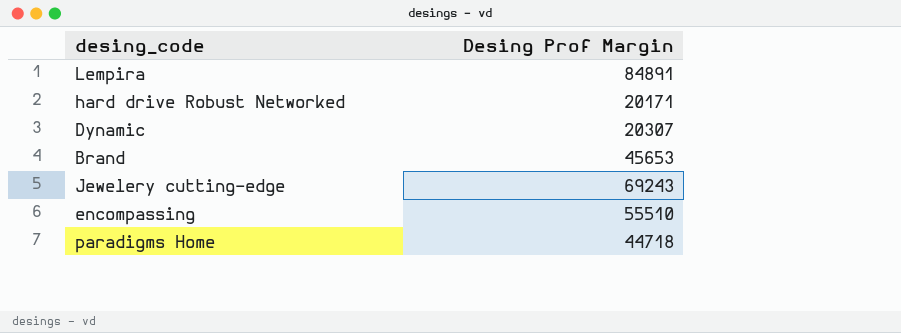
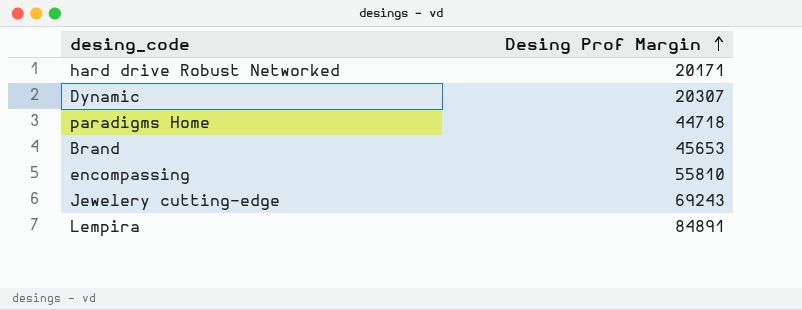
row order: none -> Desing Prof Margin ascending
encompassing | Desing Prof Margin: 55510 -> 55810

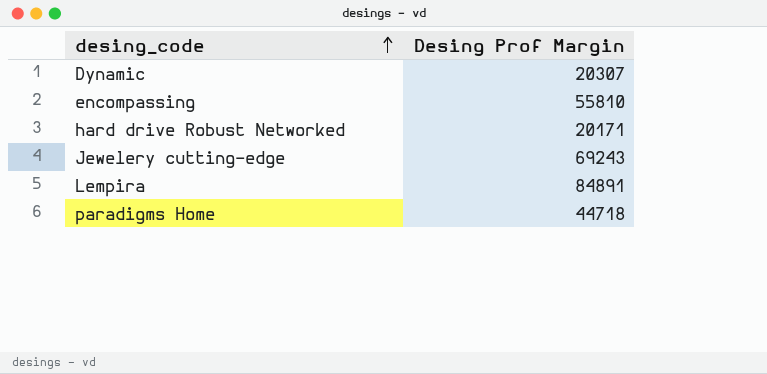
row order: Desing Prof Margin ascending -> desing_code ascending
row Brand: 45653 -> none

